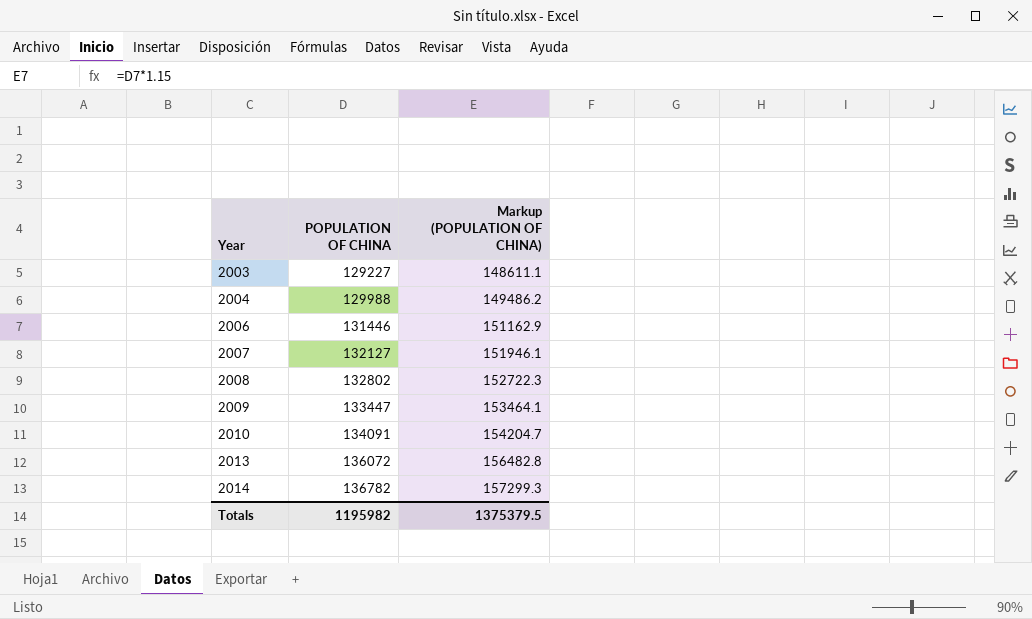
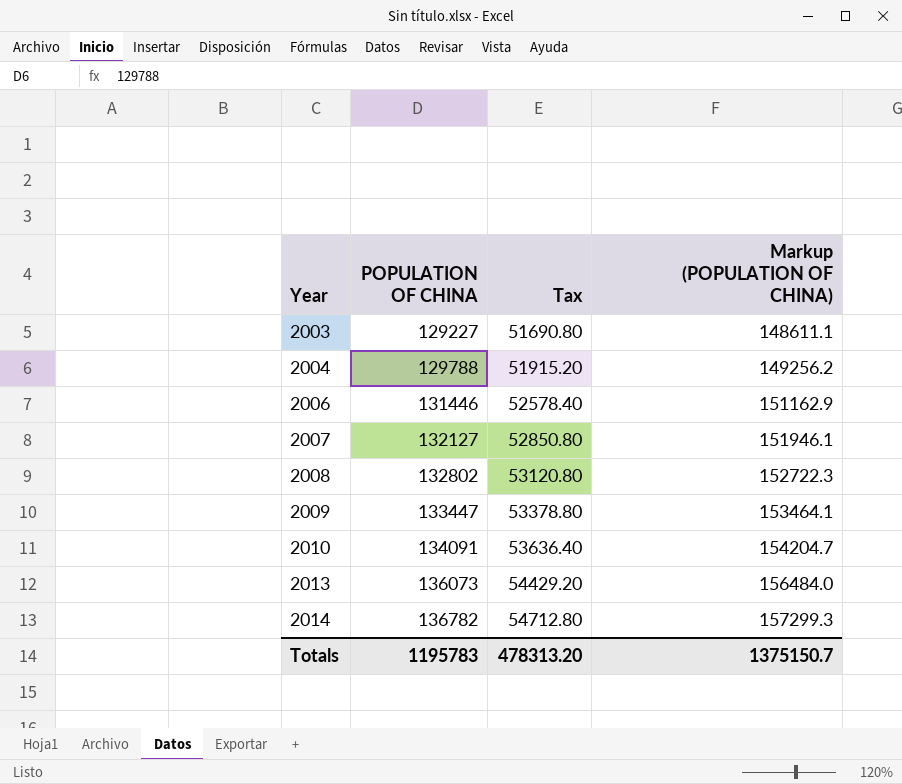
column Tax | formula: none -> [POPULATION OF CHINA] * 0.4
2004 | POPULATION OF CHINA: 129988 -> 129788
2004 | Markup (POPULATION OF CHINA): 149486.2 -> 149256.2
2013 | POPULATION OF CHINA: 136072 -> 136073
2013 | Markup (POPULATION OF CHINA): 156482.8 -> 156484.0
Totals | POPULATION OF CHINA: 1195982 -> 1195783
Totals | Markup (POPULATION OF CHINA): 1375379.5 -> 1375150.7

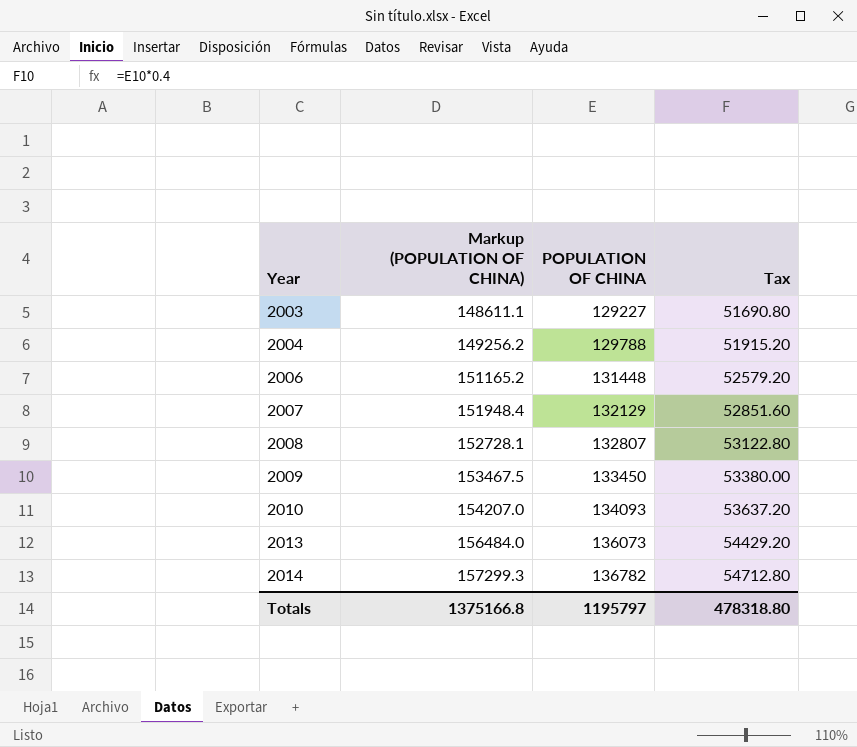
column Markup (POPULATION OF CHINA) | position: 4 -> 2
2006 | Markup (POPULATION OF CHINA): 151162.9 -> 151165.2
2006 | POPULATION OF CHINA: 131446 -> 131448
2006 | Tax: 52578.40 -> 52579.20
2007 | Markup (POPULATION OF CHINA): 151946.1 -> 151948.4
2007 | POPULATION OF CHINA: 132127 -> 132129
2007 | Tax: 52850.80 -> 52851.60
2008 | Markup (POPULATION OF CHINA): 152722.3 -> 152728.1
2008 | POPULATION OF CHINA: 132802 -> 132807
2008 | Tax: 53120.80 -> 53122.80
2009 | Markup (POPULATION OF CHINA): 153464.1 -> 153467.5
2009 | POPULATION OF CHINA: 133447 -> 133450
2009 | Tax: 53378.80 -> 53380.00
2010 | Markup (POPULATION OF CHINA): 154204.7 -> 154207.0
2010 | POPULATION OF CHINA: 134091 -> 134093
2010 | Tax: 53636.40 -> 53637.20
Totals | Markup (POPULATION OF CHINA): 1375150.7 -> 1375166.8
Totals | POPULATION OF CHINA: 1195783 -> 1195797
Totals | Tax: 478313.20 -> 478318.80

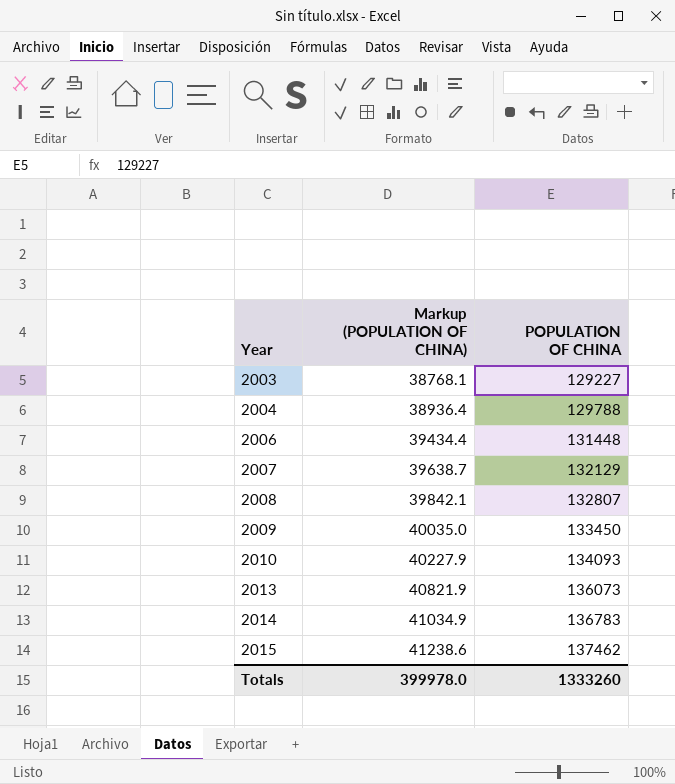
column Tax | formula: [POPULATION OF CHINA] * 0.4 -> none
column Markup (POPULATION OF CHINA) | formula: [POPULATION OF CHINA] * 1.15 -> [POPULATION OF CHINA] * 0.3
2014 | POPULATION OF CHINA: 136782 -> 136783
row 2015: none -> 41238.6 | 137462
Totals | Markup (POPULATION OF CHINA): 1375166.8 -> 399978.0
Totals | POPULATION OF CHINA: 1195797 -> 1333260

